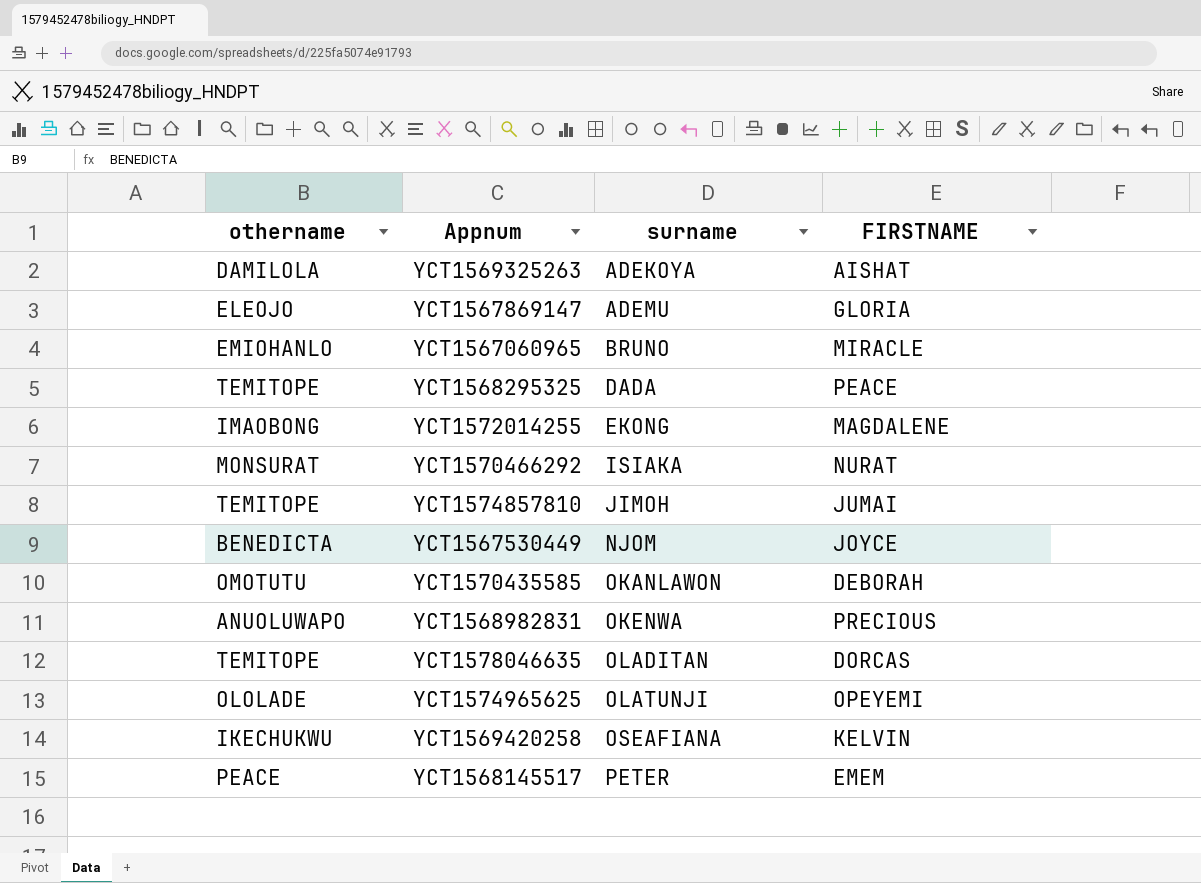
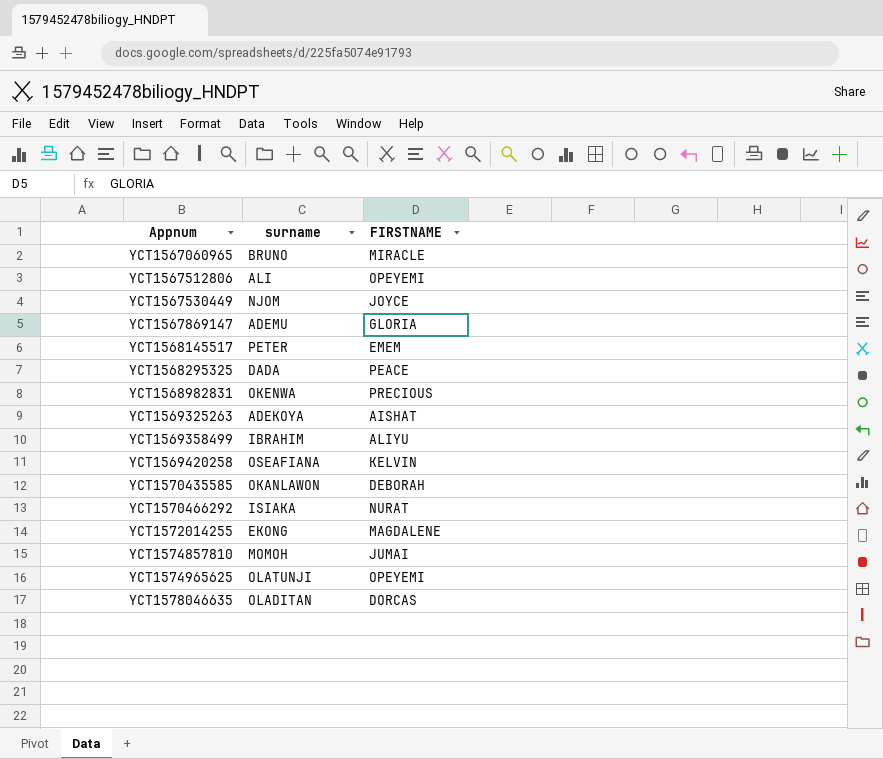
row order: surname ascending -> Appnum ascending
column othername | position: 1 -> none
row YCT1567512806: none -> ALI | OPEYEMI
row YCT1569358499: none -> IBRAHIM | ALIYU
YCT1574857810 | surname: JIMOH -> MOMOH

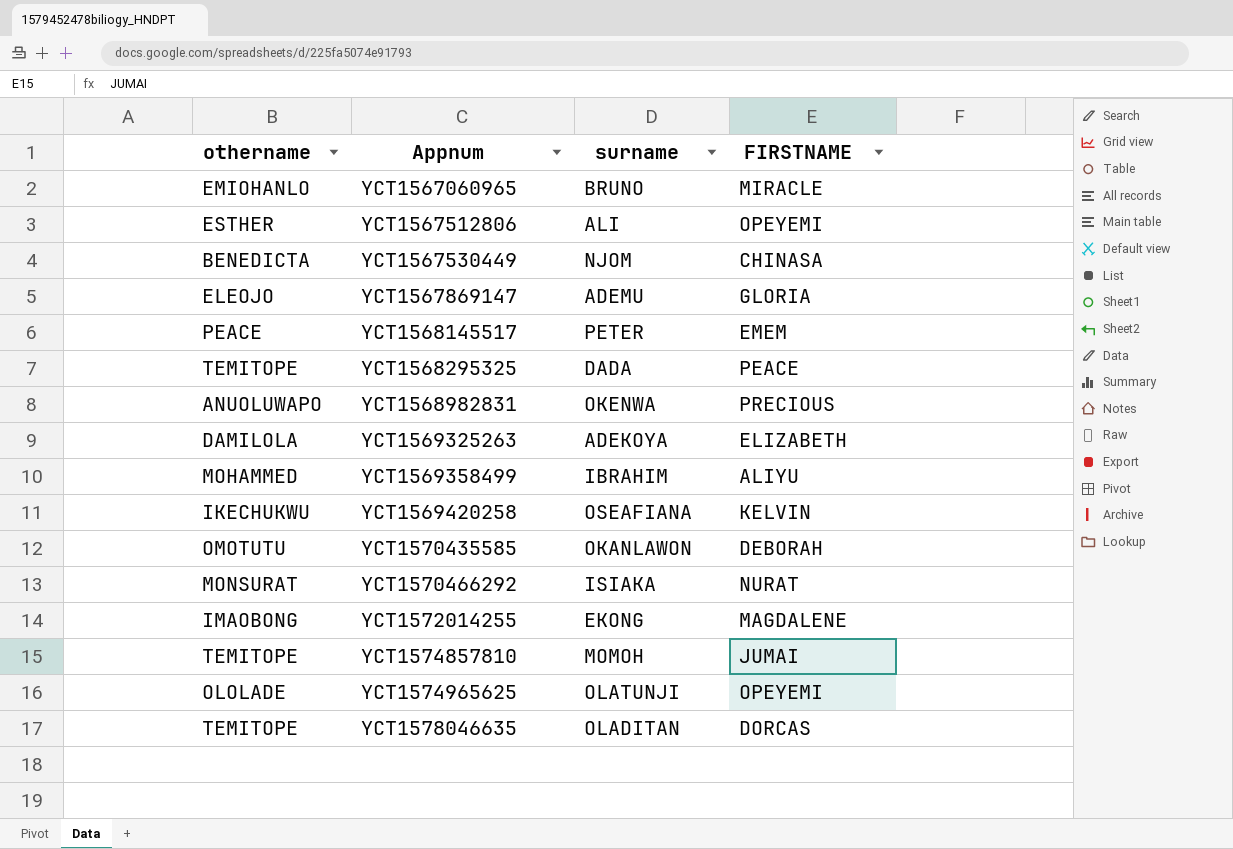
column othername | position: none -> 1
YCT1567530449 | FIRSTNAME: JOYCE -> CHINASA
YCT1569325263 | FIRSTNAME: AISHAT -> ELIZABETH

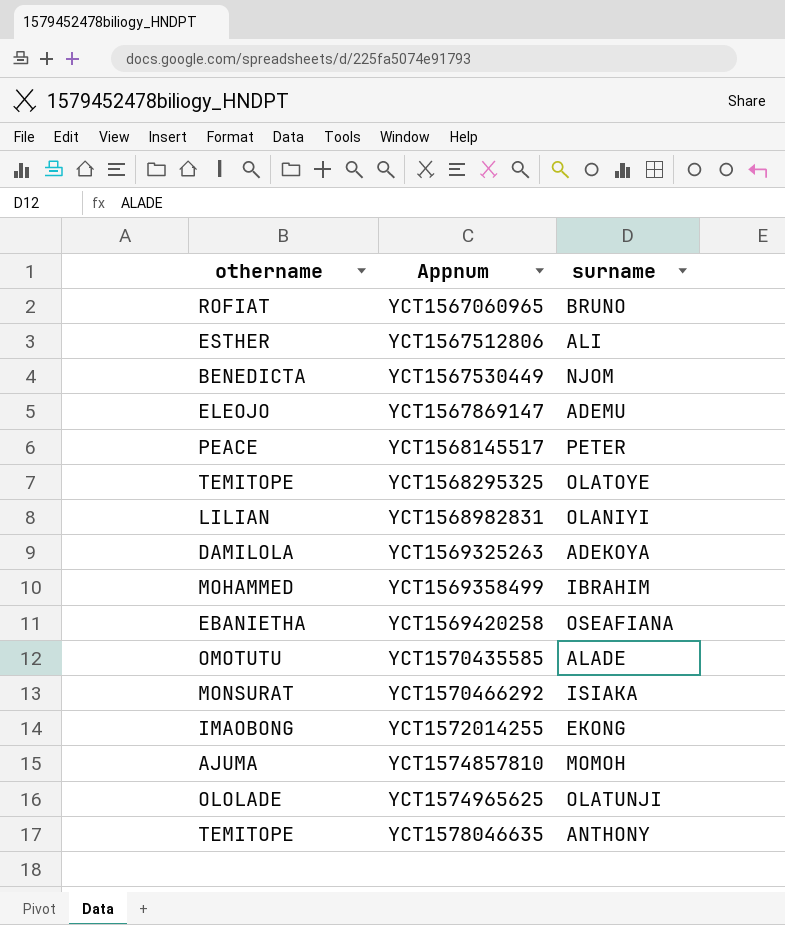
column FIRSTNAME | position: 4 -> none
YCT1567060965 | othername: EMIOHANLO -> ROFIAT
YCT1568295325 | surname: DADA -> OLATOYE
YCT1568982831 | othername: ANUOLUWAPO -> LILIAN
YCT1568982831 | surname: OKENWA -> OLANIYI
YCT1569420258 | othername: IKECHUKWU -> EBANIETHA
YCT1570435585 | surname: OKANLAWON -> ALADE
YCT1574857810 | othername: TEMITOPE -> AJUMA
YCT1578046635 | surname: OLADITAN -> ANTHONY

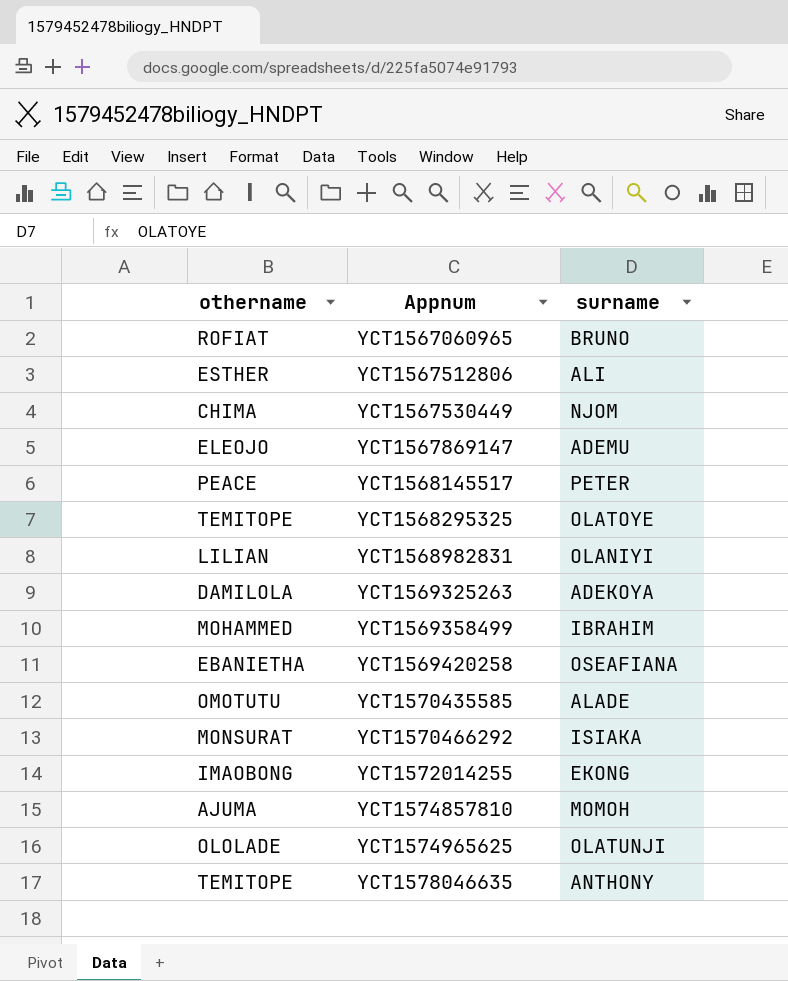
YCT1567530449 | othername: BENEDICTA -> CHIMA

